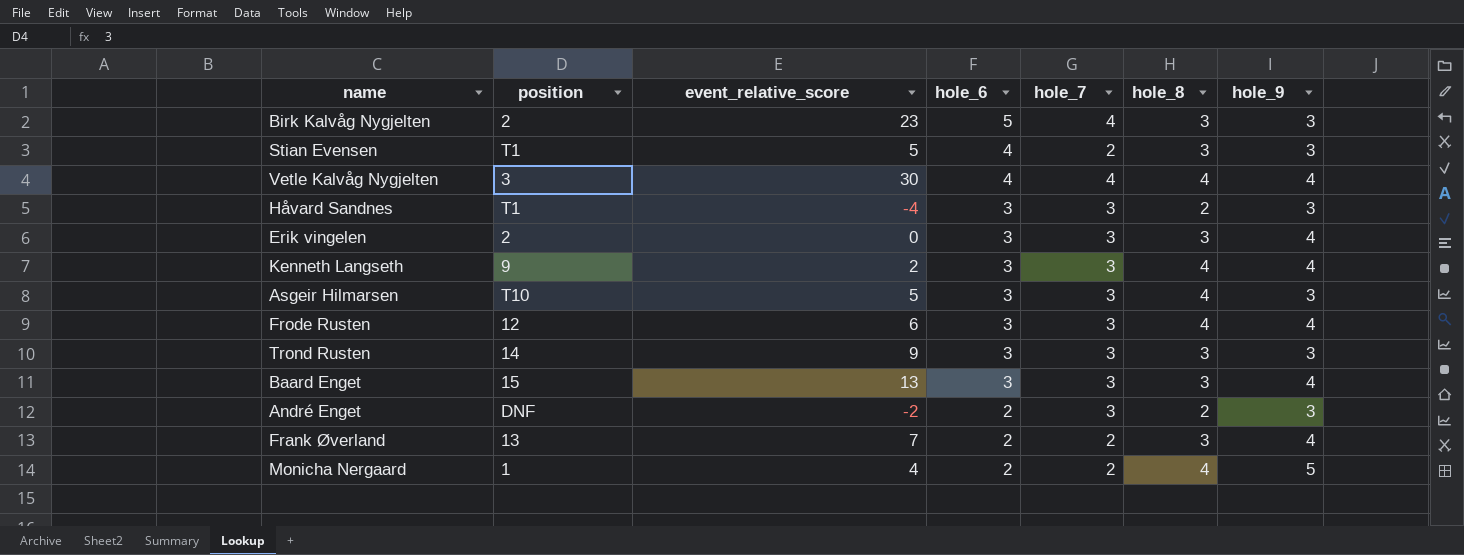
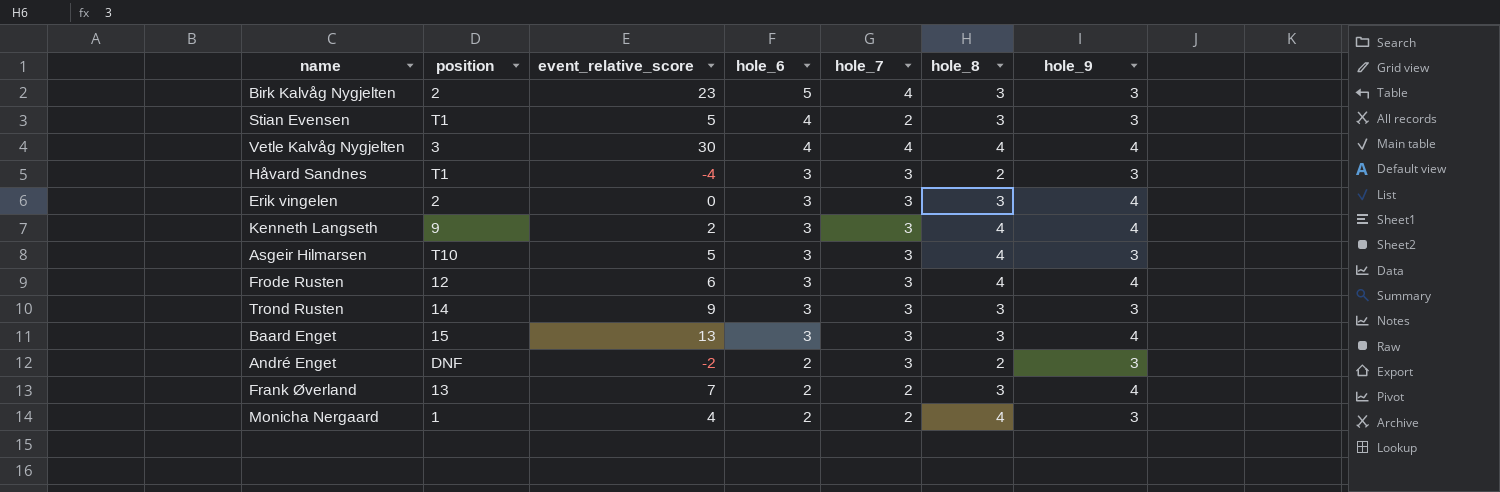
Monicha Nergaard | hole_9: 5 -> 3

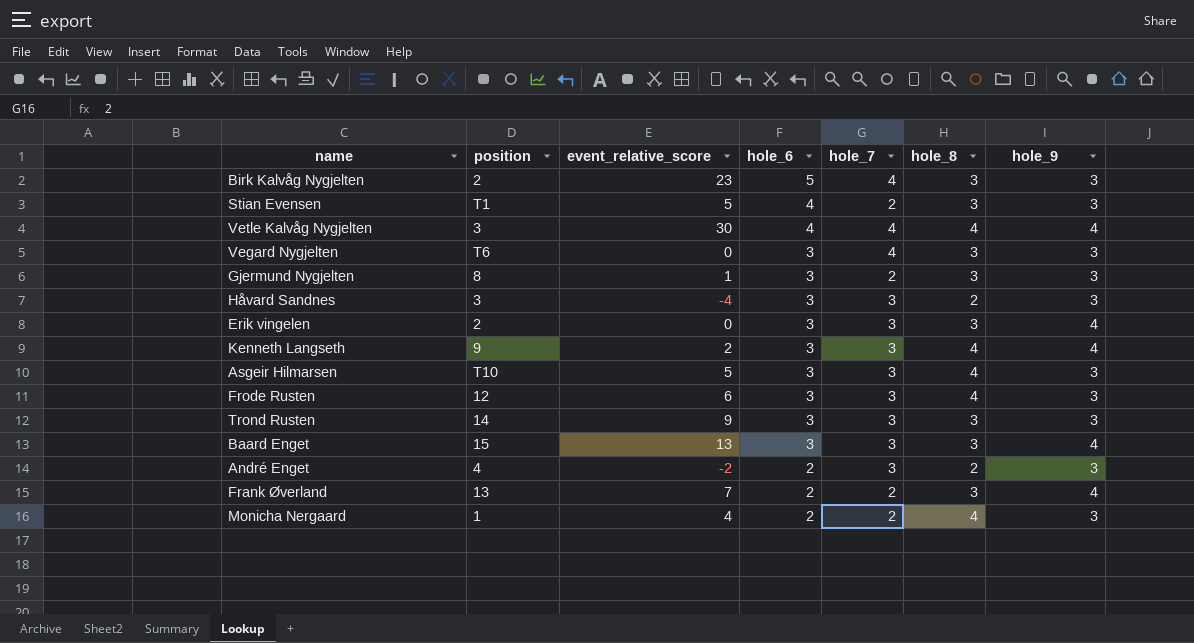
row Vegard Nygjelten: none -> T6 | 0 | 3 | 4 | 3 | 3
row Gjermund Nygjelten: none -> 8 | 1 | 3 | 2 | 3 | 3
Håvard Sandnes | position: T1 -> 3
Frode Rusten | hole_9: 4 -> 3
André Enget | position: DNF -> 4

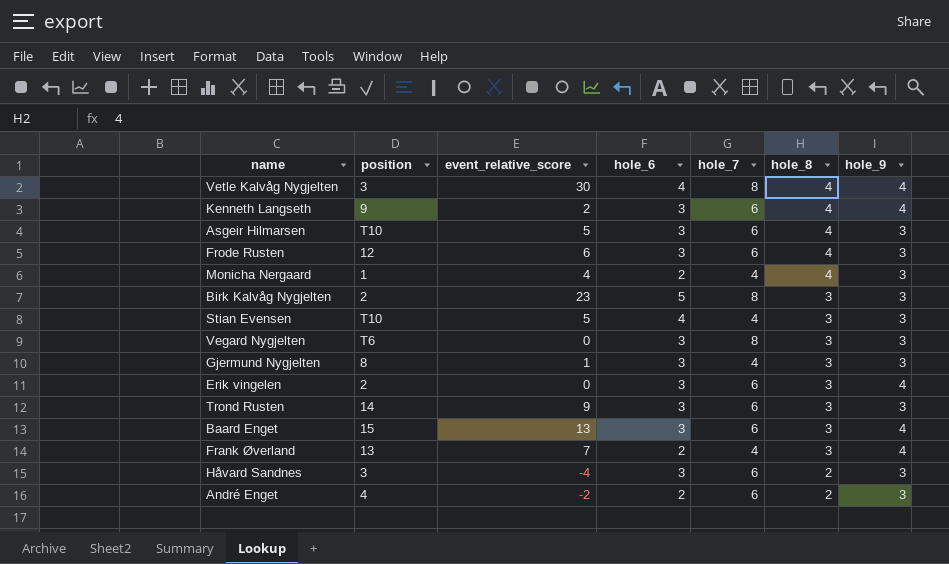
row order: hole_6 descending -> hole_8 descending
Vetle Kalvåg Nygjelten | hole_7: 4 -> 8
Kenneth Langseth | hole_7: 3 -> 6
Asgeir Hilmarsen | hole_7: 3 -> 6
Frode Rusten | hole_7: 3 -> 6
Monicha Nergaard | hole_7: 2 -> 4
Birk Kalvåg Nygjelten | hole_7: 4 -> 8
Stian Evensen | position: T1 -> T10
Stian Evensen | hole_7: 2 -> 4
Vegard Nygjelten | hole_7: 4 -> 8
Gjermund Nygjelten | hole_7: 2 -> 4
Erik vingelen | hole_7: 3 -> 6
Trond Rusten | hole_7: 3 -> 6
Baard Enget | hole_7: 3 -> 6
Frank Øverland | hole_7: 2 -> 4
Håvard Sandnes | hole_7: 3 -> 6
André Enget | hole_7: 3 -> 6

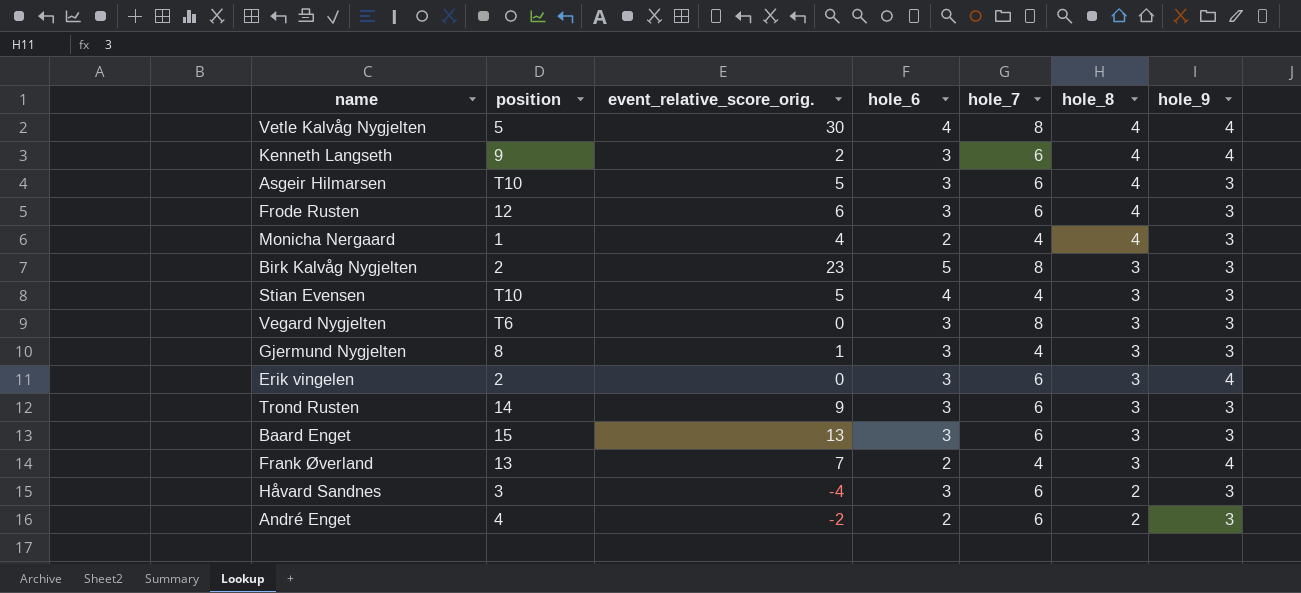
column name: event_relative_score -> event_relative_score_orig.
Vetle Kalvåg Nygjelten | position: 3 -> 5
Baard Enget | hole_9: 4 -> 3

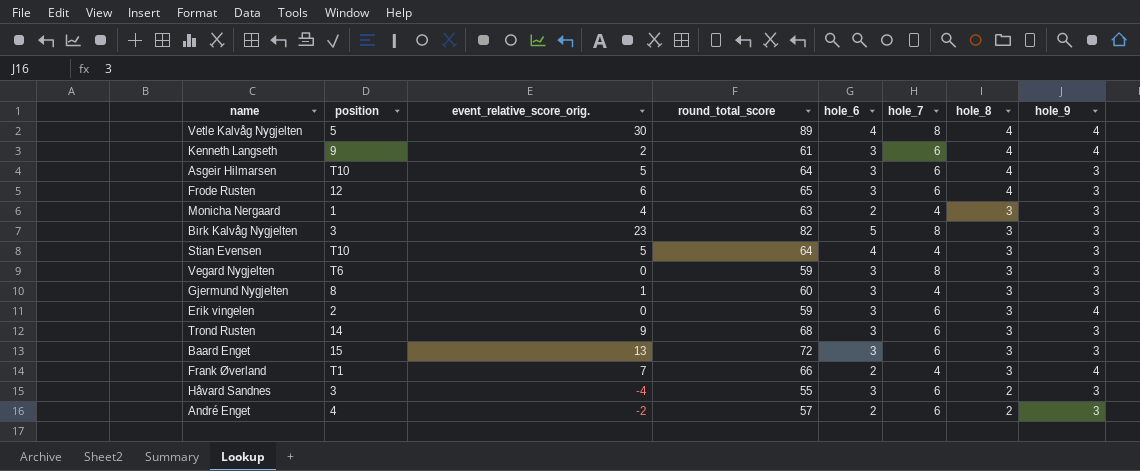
column round_total_score | position: none -> 4
Monicha Nergaard | hole_8: 4 -> 3
Birk Kalvåg Nygjelten | position: 2 -> 3
Frank Øverland | position: 13 -> T1

